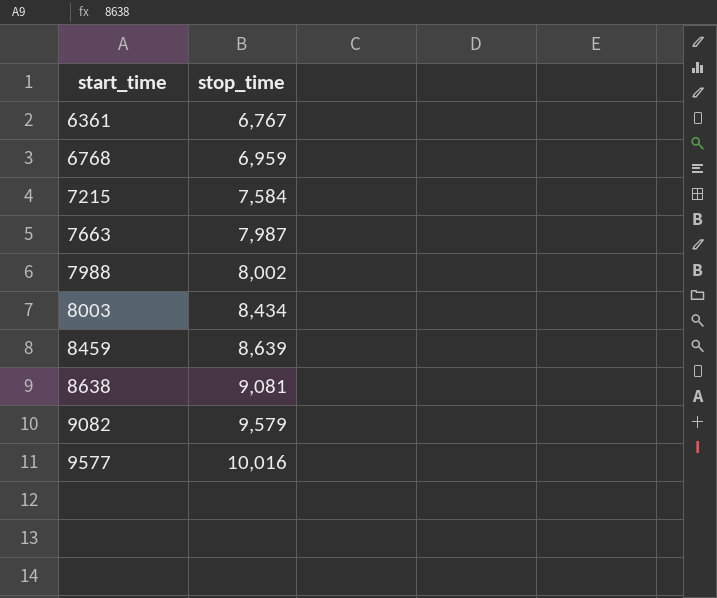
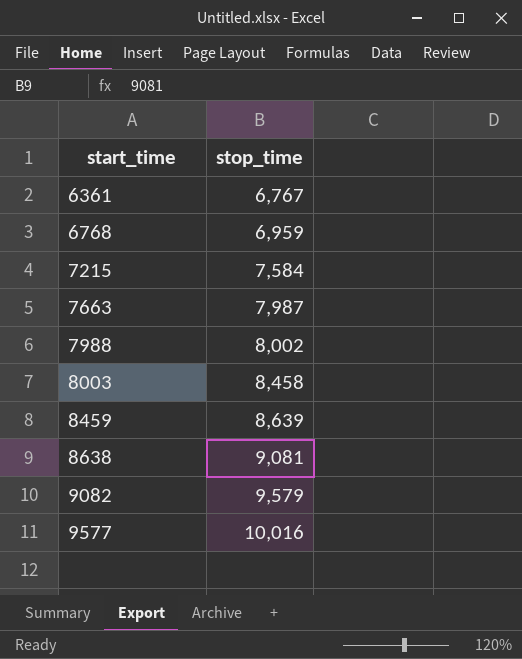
8003 | stop_time: 8,434 -> 8,458

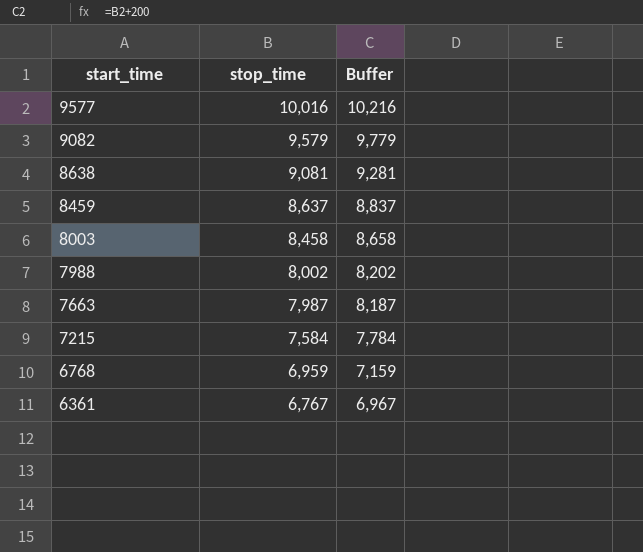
row order: start_time ascending -> start_time descending
column Buffer | formula: none -> [stop_time] + 200
8459 | stop_time: 8,639 -> 8,637

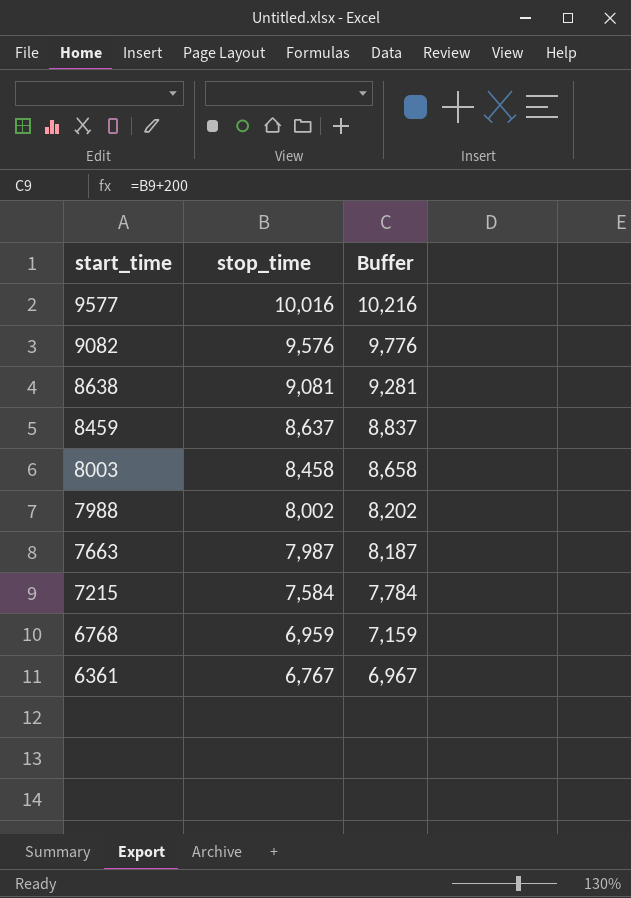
9082 | stop_time: 9,579 -> 9,576
9082 | Buffer: 9,779 -> 9,776

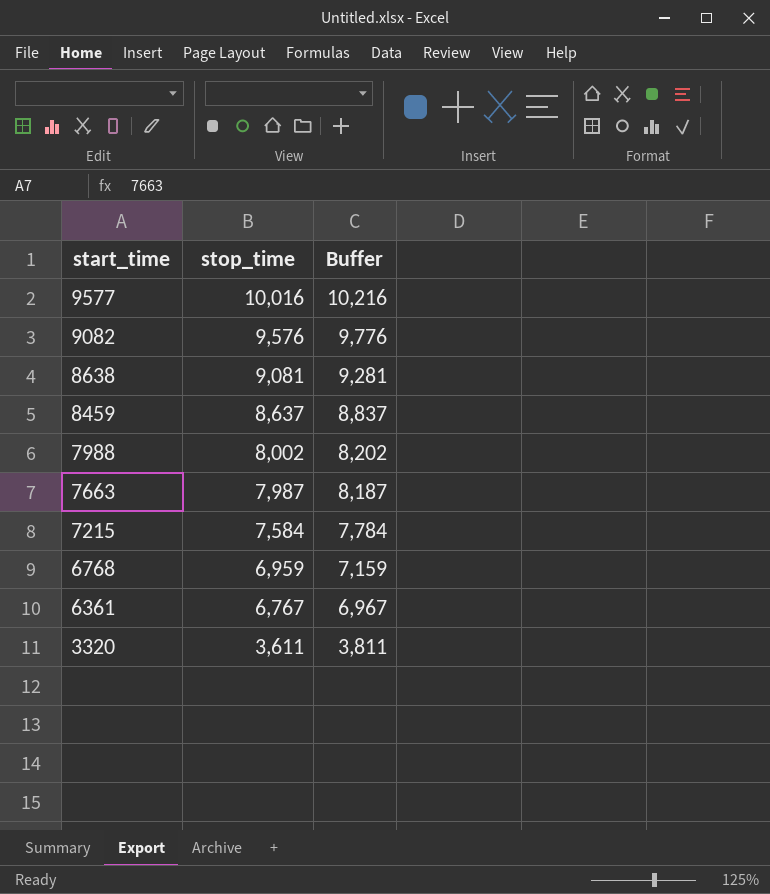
row 8003: 8,458 | 8,658 -> none
row 3320: none -> 3,611 | 3,811

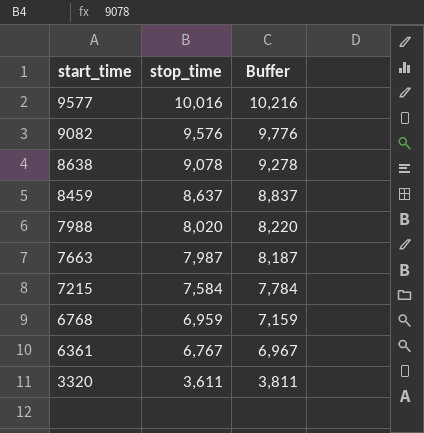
8638 | stop_time: 9,081 -> 9,078
8638 | Buffer: 9,281 -> 9,278
7988 | stop_time: 8,002 -> 8,020
7988 | Buffer: 8,202 -> 8,220

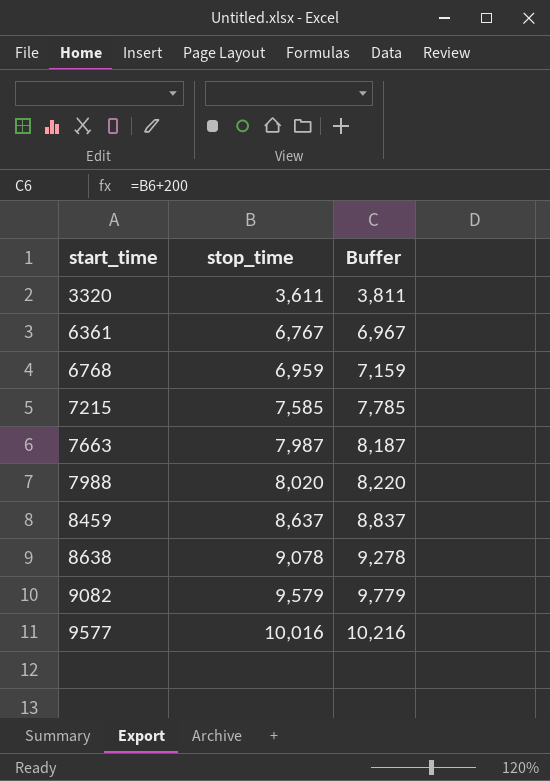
row order: start_time descending -> start_time ascending
7215 | stop_time: 7,584 -> 7,585
7215 | Buffer: 7,784 -> 7,785
9082 | stop_time: 9,576 -> 9,579
9082 | Buffer: 9,776 -> 9,779

